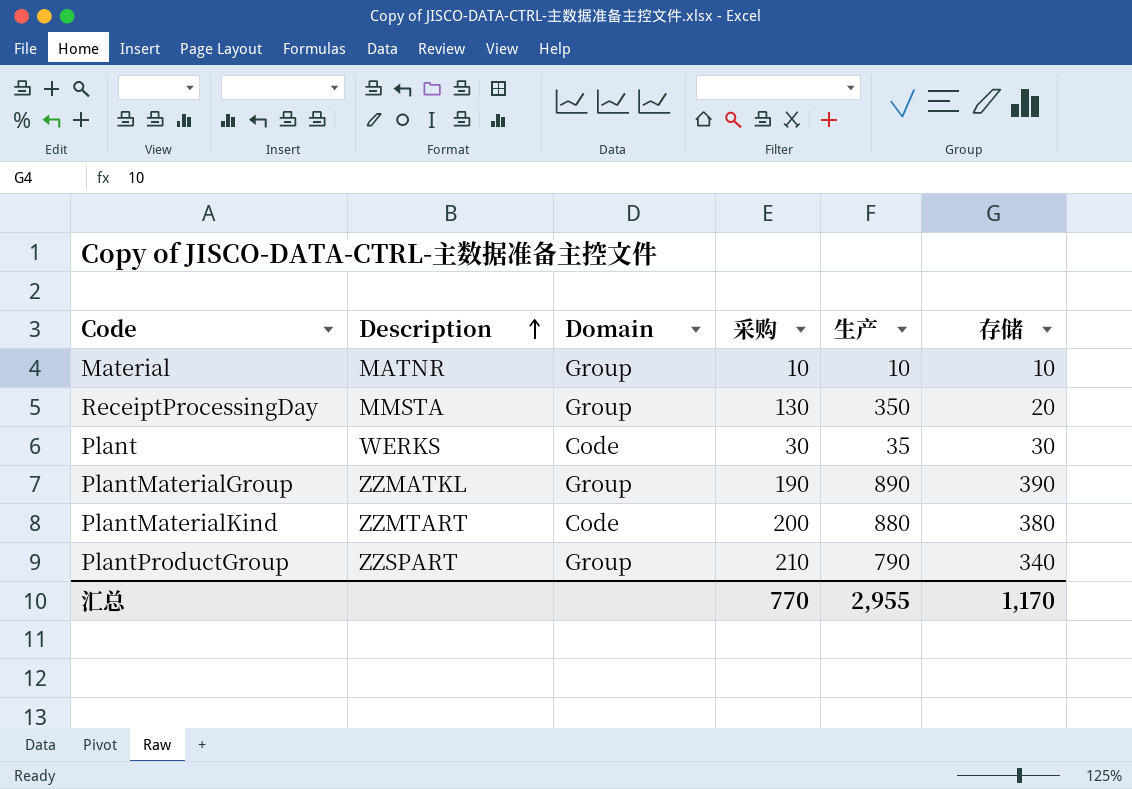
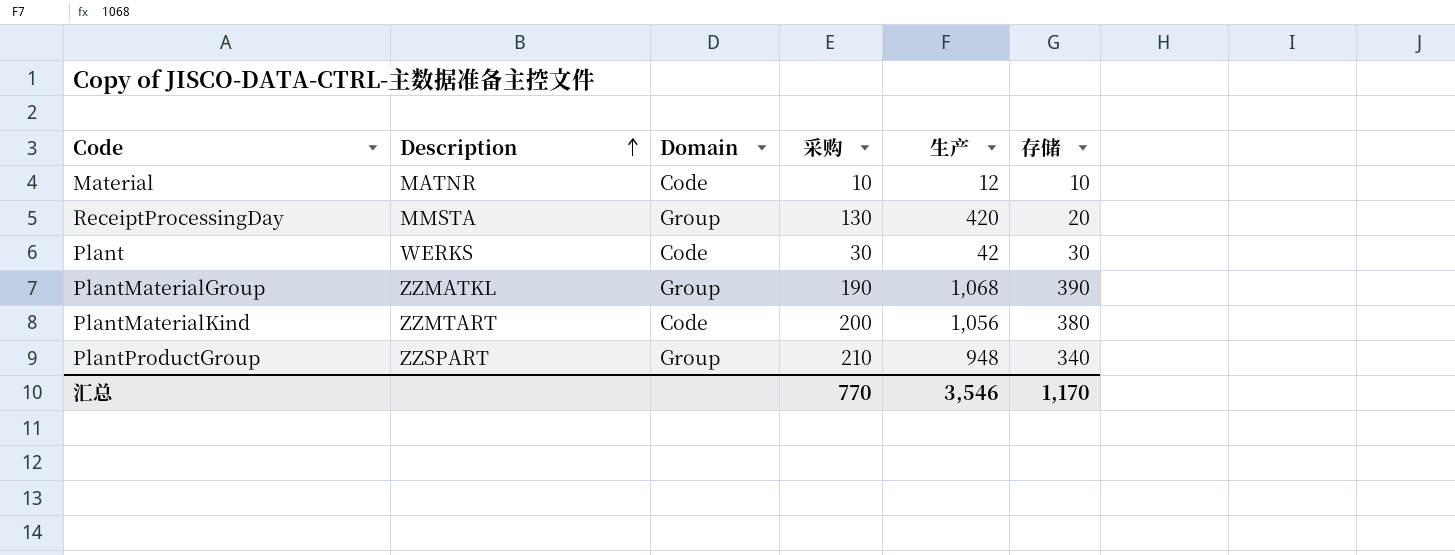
Material | Domain: Group -> Code
Material | 生产: 10 -> 12
ReceiptProcessingDay | 生产: 350 -> 420
Plant | 生产: 35 -> 42
PlantMaterialGroup | 生产: 890 -> 1,068
PlantMaterialKind | 生产: 880 -> 1,056
PlantProductGroup | 生产: 790 -> 948
汇总 | 生产: 2,955 -> 3,546

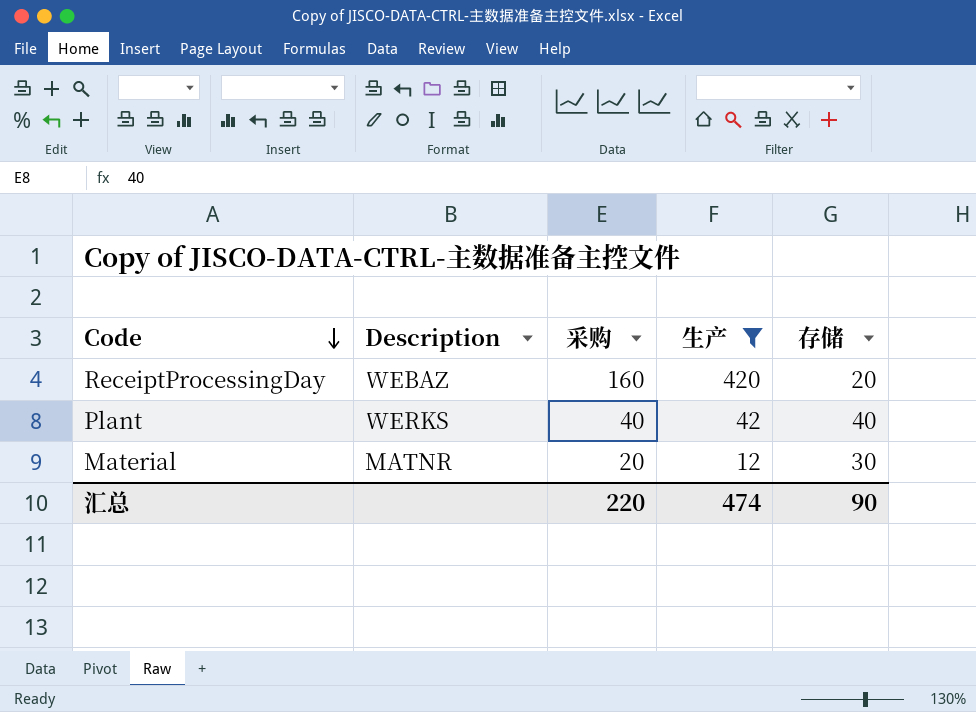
filter: none -> 生产 <= 420
row order: Description ascending -> Code descending
column Domain | position: 3 -> none
ReceiptProcessingDay | Description: MMSTA -> WEBAZ
ReceiptProcessingDay | 采购: 130 -> 160
Plant | 采购: 30 -> 40
Plant | 存储: 30 -> 40
Material | 采购: 10 -> 20
Material | 存储: 10 -> 30
汇总 | 采购: 770 -> 220
汇总 | 生产: 3,546 -> 474
汇总 | 存储: 1,170 -> 90

